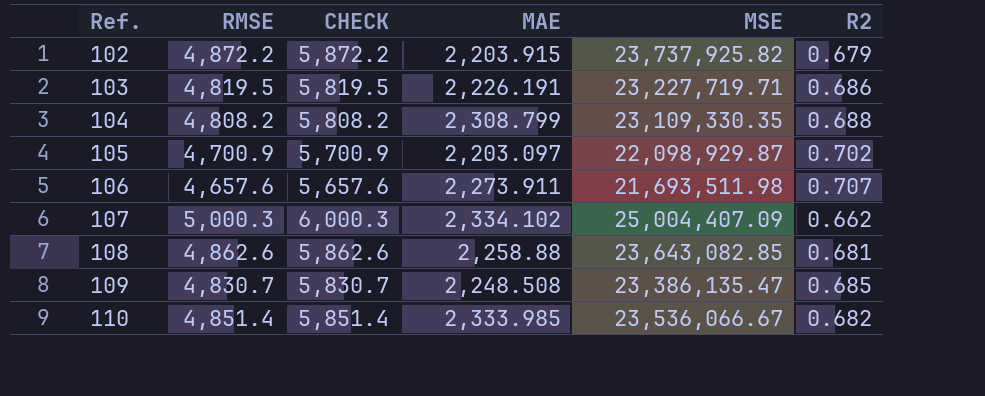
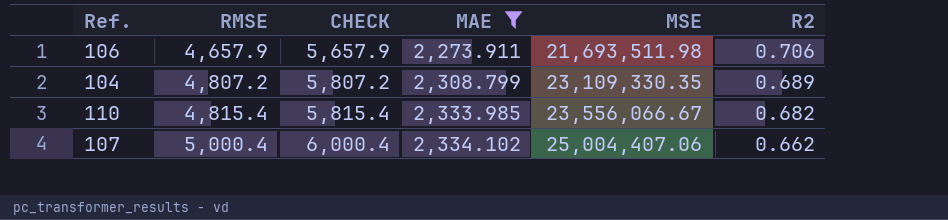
filter: none -> MAE >= 2,273.911
row order: Ref. ascending -> RMSE ascending
106 | RMSE: 4,657.6 -> 4,657.9
106 | CHECK: 5,657.6 -> 5,657.9
106 | R2: 0.707 -> 0.706
104 | RMSE: 4,808.2 -> 4,807.2
104 | CHECK: 5,808.2 -> 5,807.2
104 | R2: 0.688 -> 0.689
110 | RMSE: 4,851.4 -> 4,815.4
110 | CHECK: 5,851.4 -> 5,815.4
110 | MSE: 23,536,066.67 -> 23,556,066.67
107 | RMSE: 5,000.3 -> 5,000.4
107 | CHECK: 6,000.3 -> 6,000.4
107 | MSE: 25,004,407.09 -> 25,004,407.06

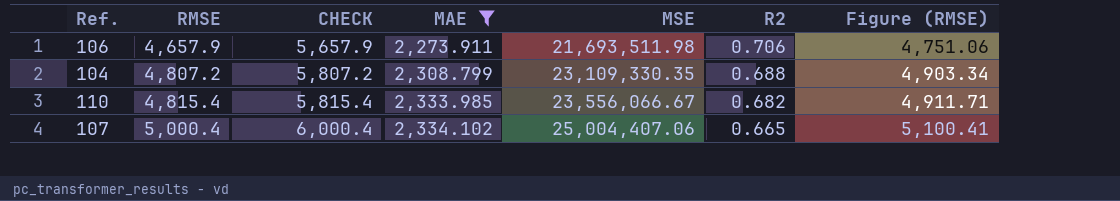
column Figure (RMSE) | formula: none -> [RMSE] * 1.02
104 | R2: 0.689 -> 0.688
107 | R2: 0.662 -> 0.665

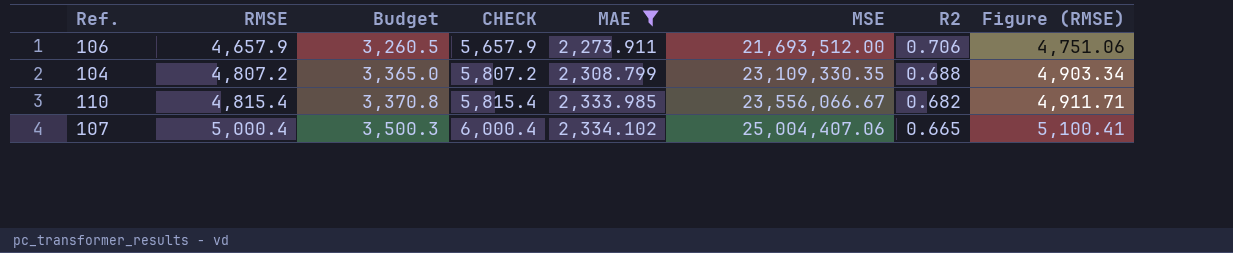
column Budget | formula: none -> [RMSE] * 0.7
106 | MSE: 21,693,511.98 -> 21,693,512.00

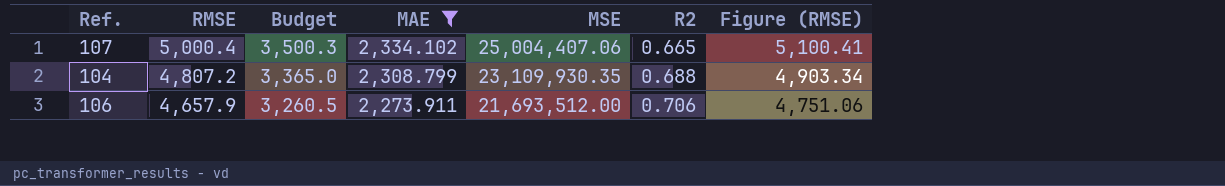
row order: RMSE ascending -> RMSE descending
column CHECK | formula: [RMSE] + 1000 -> none
row 110: 4,815.4 | 3,370.8 | 5,815.4 | 2,333.985 | 23,556,066.67 | 0.682 | 4,911.71 -> none
104 | MSE: 23,109,330.35 -> 23,109,930.35

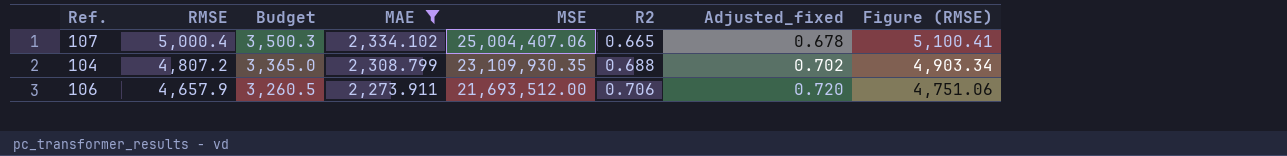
column Adjusted_fixed | formula: none -> [R2] * 1.02

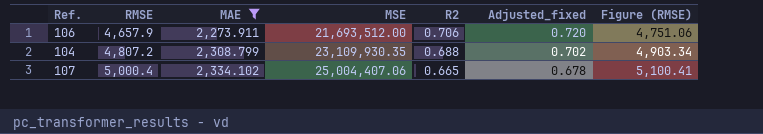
row order: RMSE descending -> RMSE ascending
column Budget | formula: [RMSE] * 0.7 -> none

